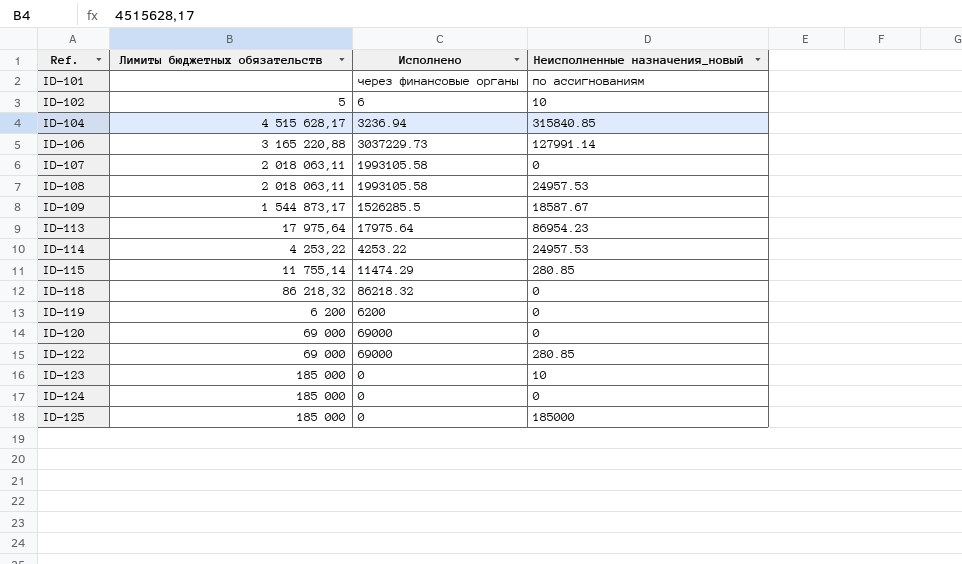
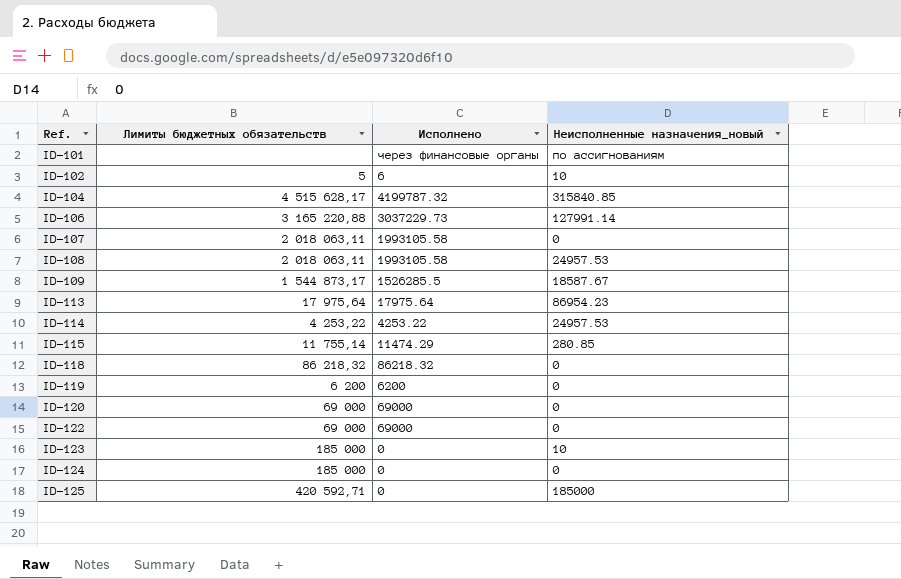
ID-104 | Исполнено: 3236.94 -> 4199787.32
ID-122 | Неисполненные назначения_новый: 280.85 -> 0
ID-125 | Лимиты бюджетных обязательств: 185 000 -> 420 592,71

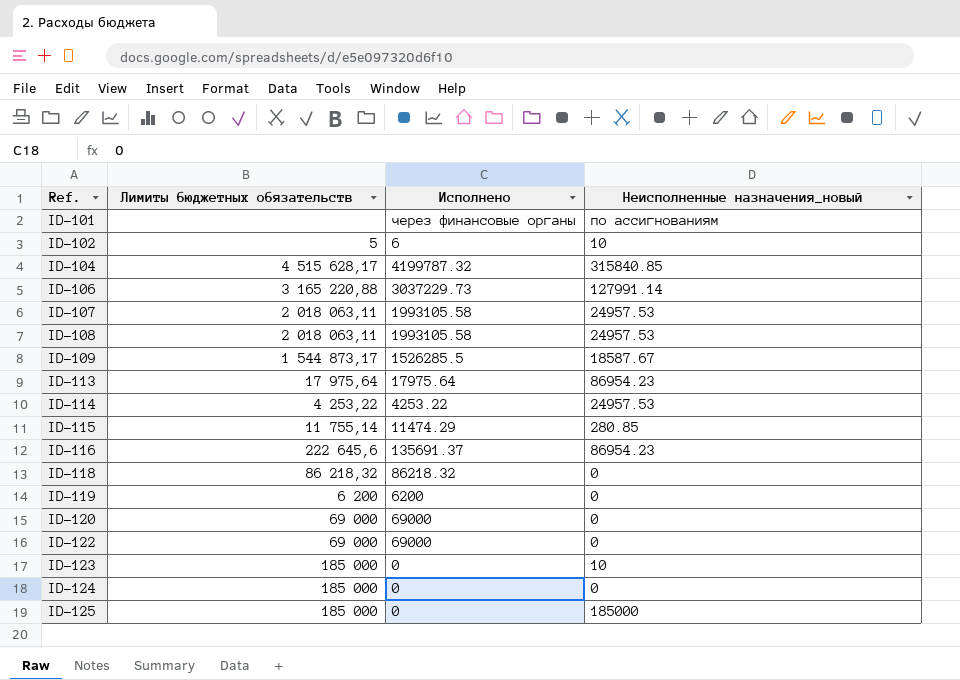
ID-107 | Неисполненные назначения_новый: 0 -> 24957.53
row ID-116: none -> 222 645,6 | 135691.37 | 86954.23
ID-125 | Лимиты бюджетных обязательств: 420 592,71 -> 185 000

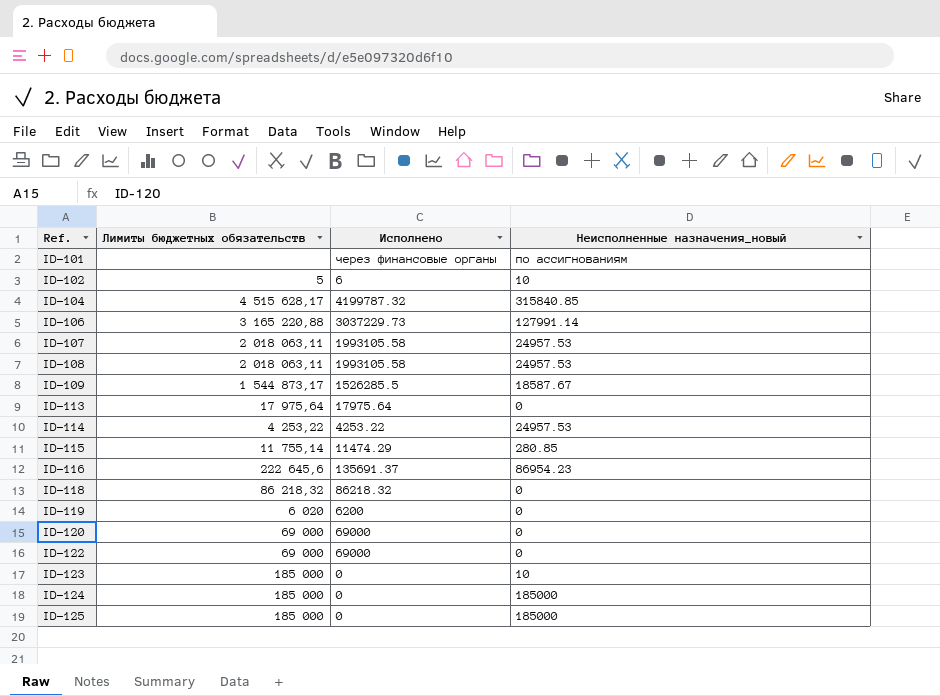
ID-113 | Неисполненные назначения_новый: 86954.23 -> 0
ID-119 | Лимиты бюджетных обязательств: 6 200 -> 6 020
ID-124 | Неисполненные назначения_новый: 0 -> 185000

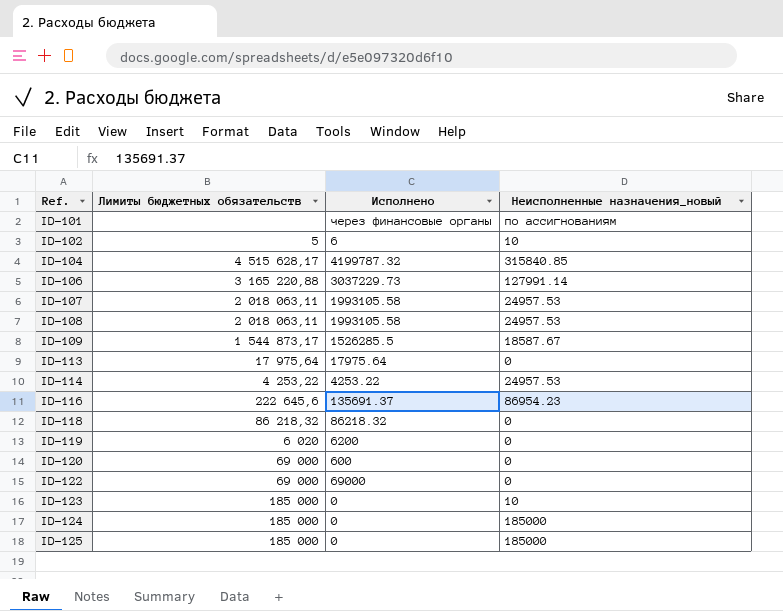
row ID-115: 11 755,14 | 11474.29 | 280.85 -> none
ID-120 | Исполнено: 69000 -> 600

